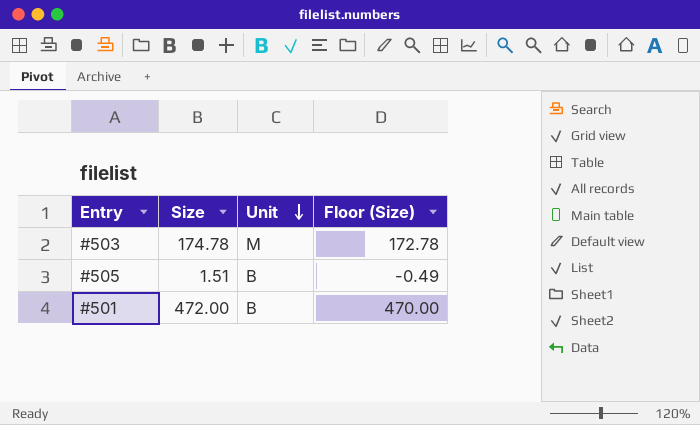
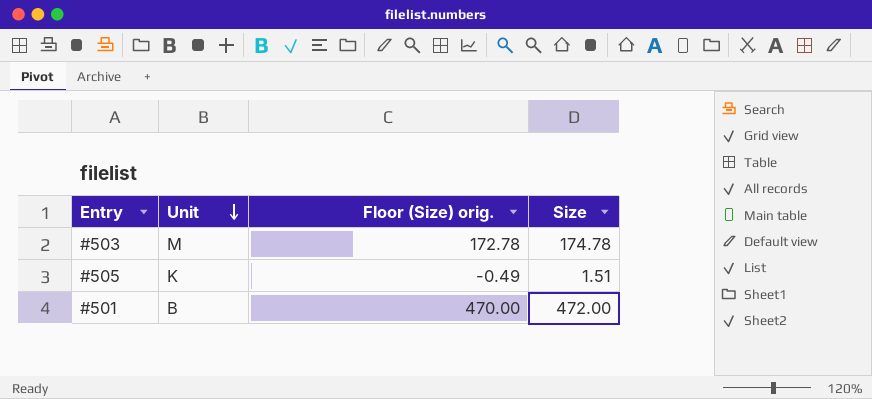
column name: Floor (Size) -> Floor (Size) orig.
column Size | position: 2 -> 4
#505 | Unit: B -> K

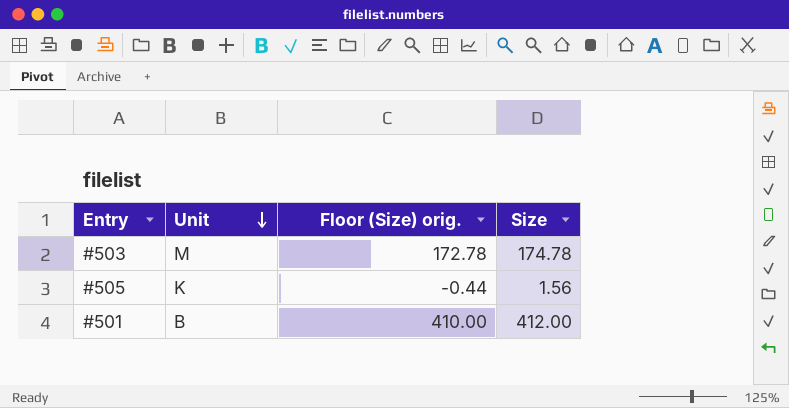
#505 | Floor (Size) orig.: -0.49 -> -0.44
#505 | Size: 1.51 -> 1.56
#501 | Floor (Size) orig.: 470.00 -> 410.00
#501 | Size: 472.00 -> 412.00

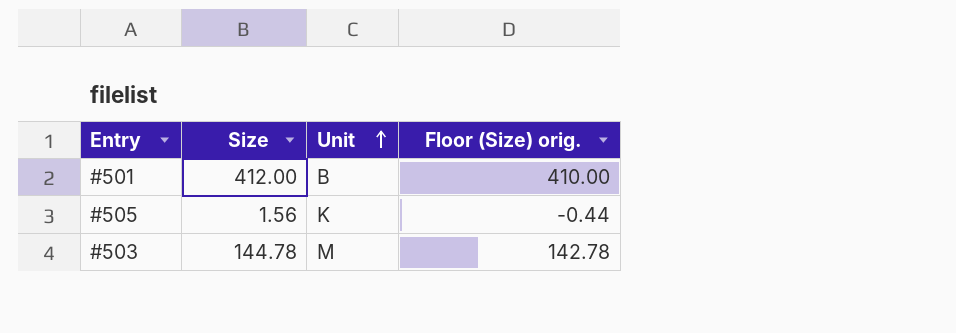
row order: Unit descending -> Unit ascending
column Size | position: 4 -> 2
#503 | Size: 174.78 -> 144.78
#503 | Floor (Size) orig.: 172.78 -> 142.78

